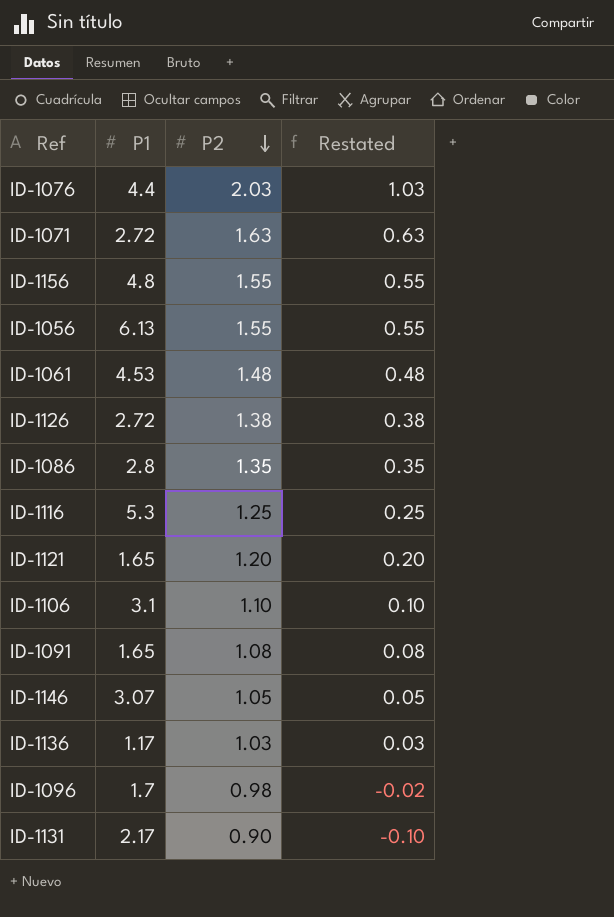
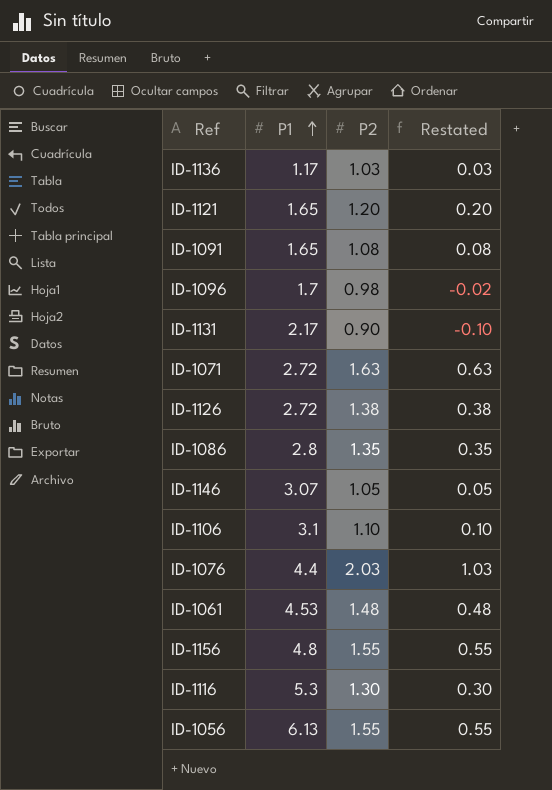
row order: P2 descending -> P1 ascending
ID-1116 | P2: 1.25 -> 1.30
ID-1116 | Restated: 0.25 -> 0.30

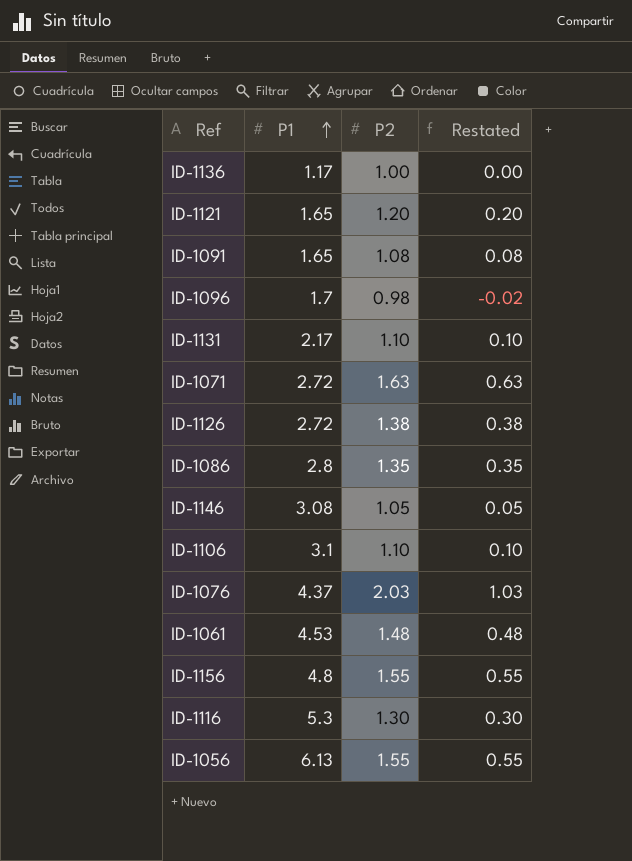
ID-1136 | P2: 1.03 -> 1.00
ID-1136 | Restated: 0.03 -> 0.00
ID-1131 | P2: 0.90 -> 1.10
ID-1131 | Restated: -0.10 -> 0.10
ID-1146 | P1: 3.07 -> 3.08
ID-1076 | P1: 4.4 -> 4.37

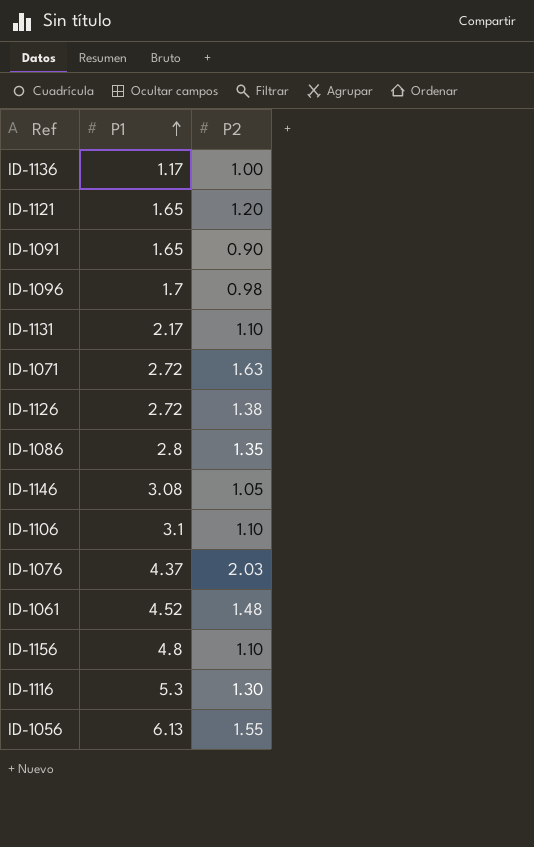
column Restated | formula: [P2] - 1 -> none
ID-1091 | P2: 1.08 -> 0.90
ID-1061 | P1: 4.53 -> 4.52
ID-1156 | P2: 1.55 -> 1.10

